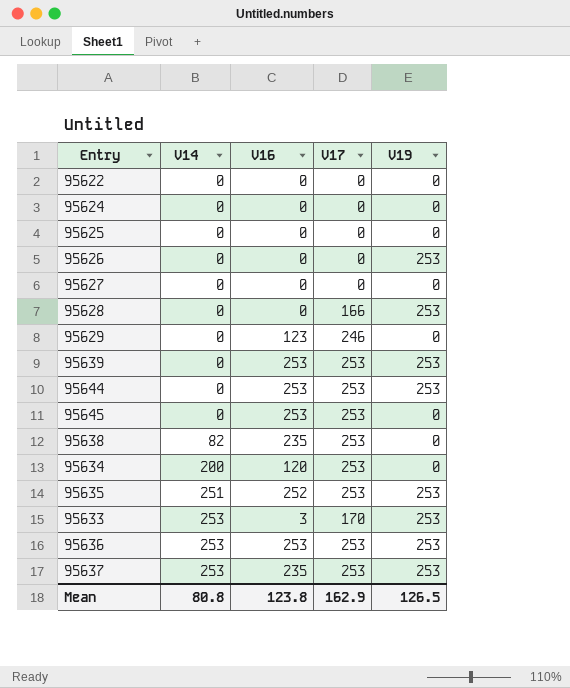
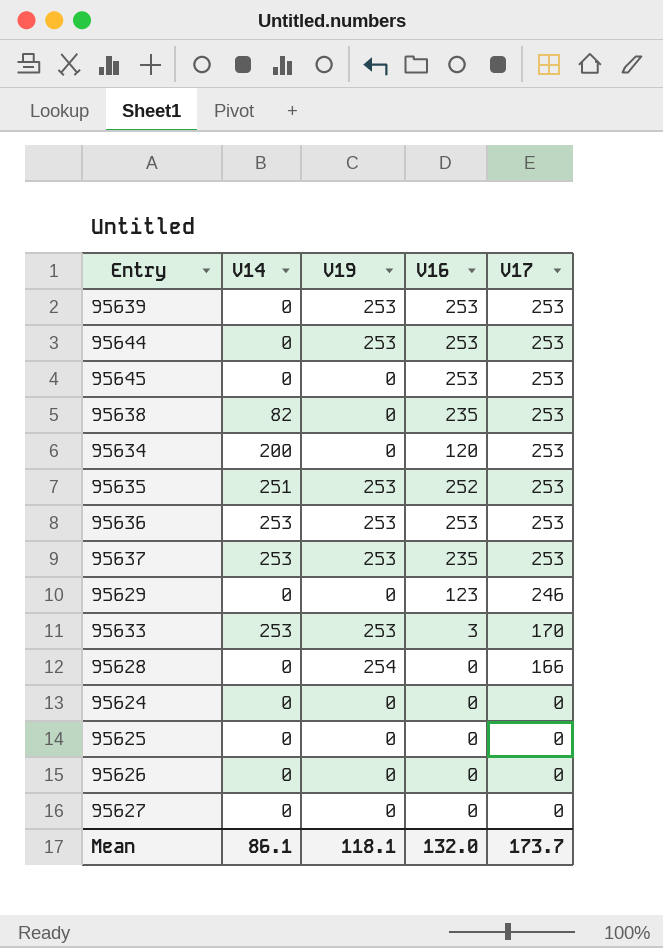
row order: V14 ascending -> V17 descending
column V19 | position: 5 -> 3
row 95622: 0 | 0 | 0 | 0 -> none
95628 | V19: 253 -> 254
95626 | V19: 253 -> 0
Mean | V14: 80.8 -> 86.1
Mean | V19: 126.5 -> 118.1
Mean | V16: 123.8 -> 132.0
Mean | V17: 162.9 -> 173.7

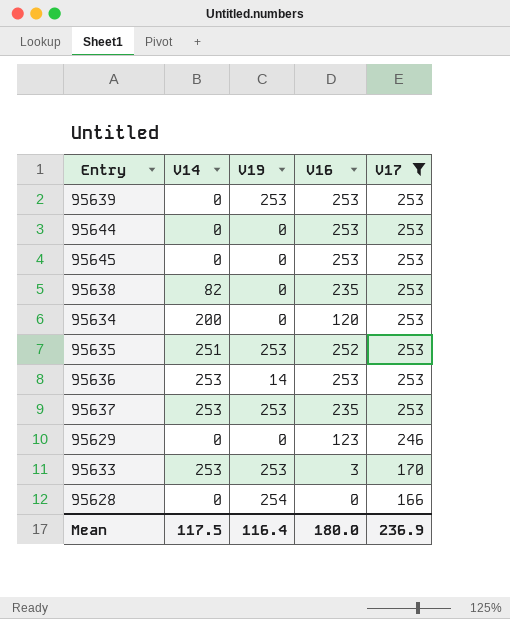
filter: none -> V17 != 0
95644 | V19: 253 -> 0
95636 | V19: 253 -> 14
Mean | V14: 86.1 -> 117.5
Mean | V19: 118.1 -> 116.4
Mean | V16: 132.0 -> 180.0
Mean | V17: 173.7 -> 236.9

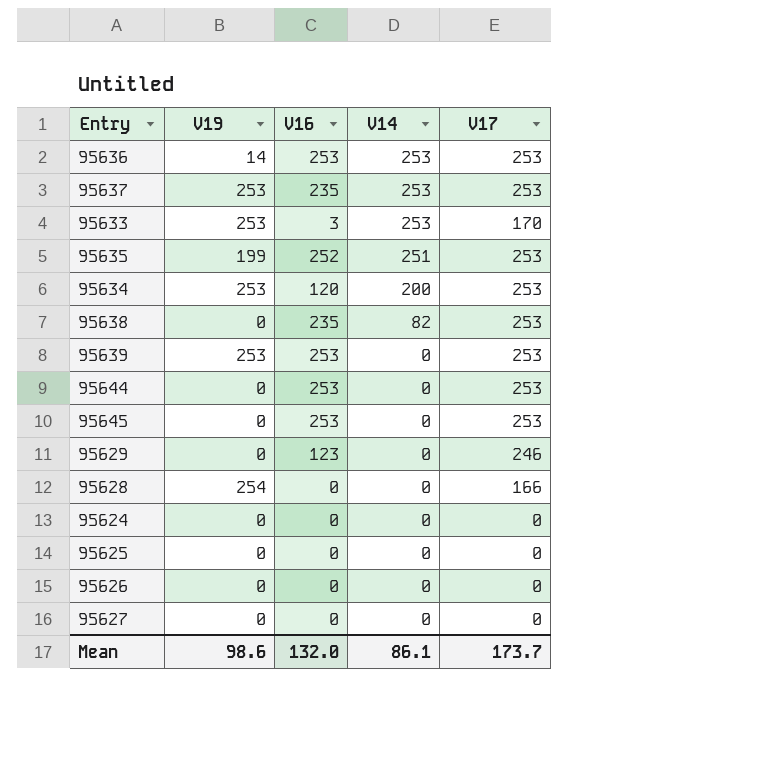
filter: V17 != 0 -> none
row order: V17 descending -> V14 descending
column V14 | position: 2 -> 4
95635 | V19: 253 -> 199
95634 | V19: 0 -> 253
Mean | V19: 116.4 -> 98.6
Mean | V16: 180.0 -> 132.0
Mean | V14: 117.5 -> 86.1
Mean | V17: 236.9 -> 173.7

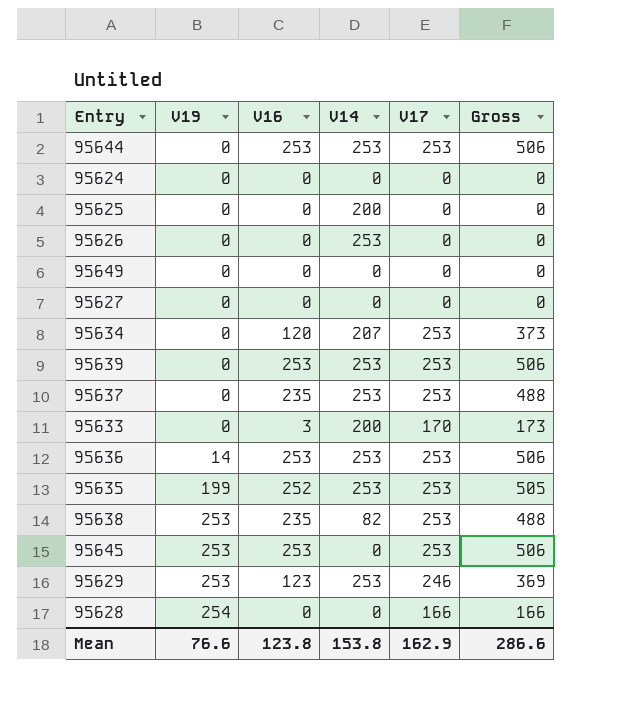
row order: V14 descending -> V19 ascending
column Gross | formula: none -> [V16] + [V17]
95644 | V14: 0 -> 253
95625 | V14: 0 -> 200
95626 | V14: 0 -> 253
row 95649: none -> 0 | 0 | 0 | 0 | 0
95634 | V19: 253 -> 0
95634 | V14: 200 -> 207
95639 | V19: 253 -> 0
95639 | V14: 0 -> 253
95637 | V19: 253 -> 0
95633 | V19: 253 -> 0
95633 | V14: 253 -> 200
95635 | V14: 251 -> 253
95638 | V19: 0 -> 253
95645 | V19: 0 -> 253
95629 | V19: 0 -> 253
95629 | V14: 0 -> 253
Mean | V19: 98.6 -> 76.6
Mean | V16: 132.0 -> 123.8
Mean | V14: 86.1 -> 153.8
Mean | V17: 173.7 -> 162.9

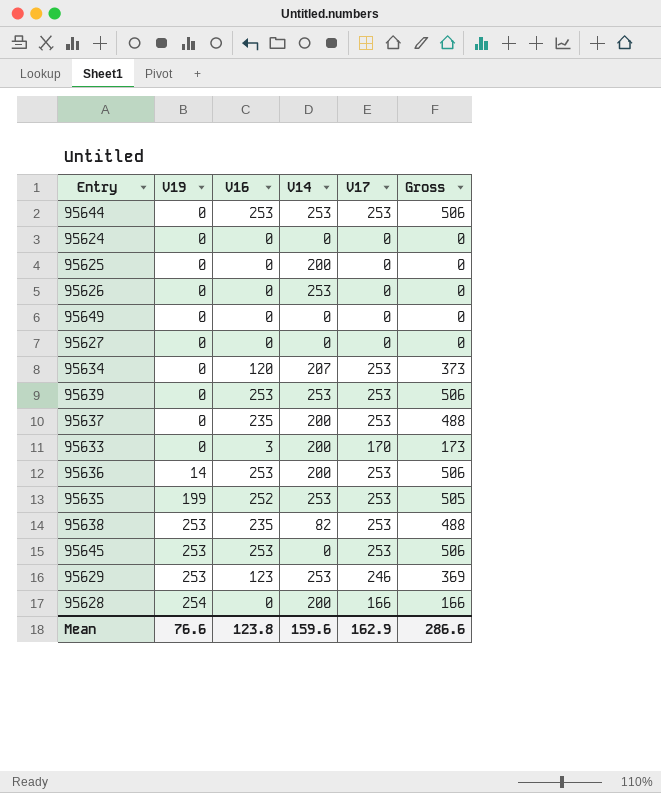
95637 | V14: 253 -> 200
95636 | V14: 253 -> 200
95628 | V14: 0 -> 200
Mean | V14: 153.8 -> 159.6

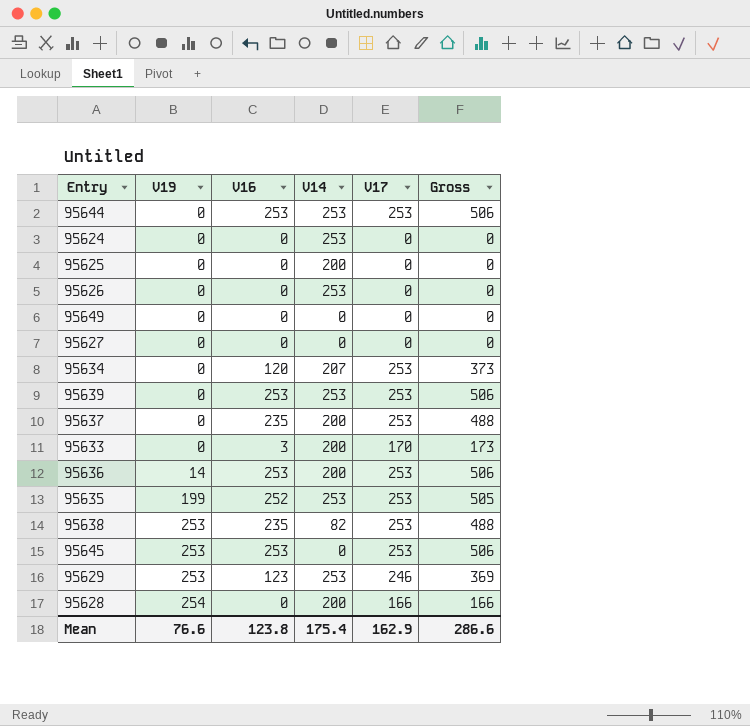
95624 | V14: 0 -> 253
Mean | V14: 159.6 -> 175.4

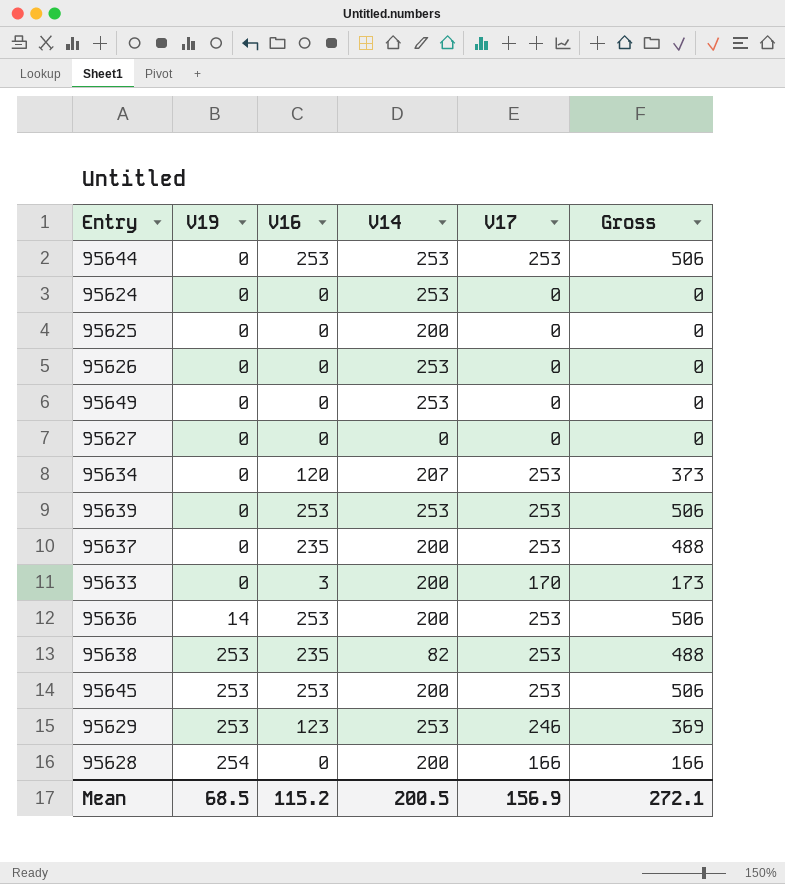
row 95635: 199 | 252 | 253 | 253 | 505 -> none
95649 | V14: 0 -> 253
95645 | V14: 0 -> 200
Mean | V19: 76.6 -> 68.5
Mean | V16: 123.8 -> 115.2
Mean | V14: 175.4 -> 200.5
Mean | V17: 162.9 -> 156.9
Mean | Gross: 286.6 -> 272.1

